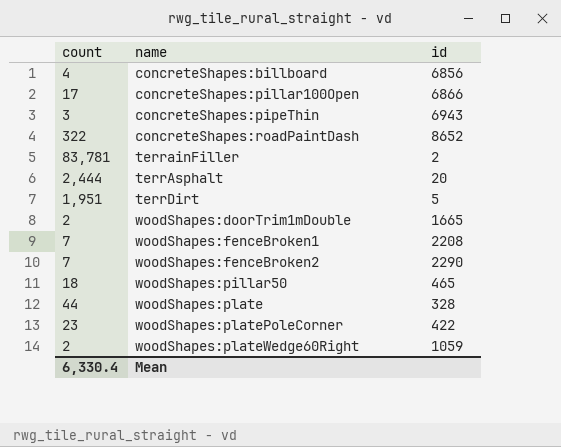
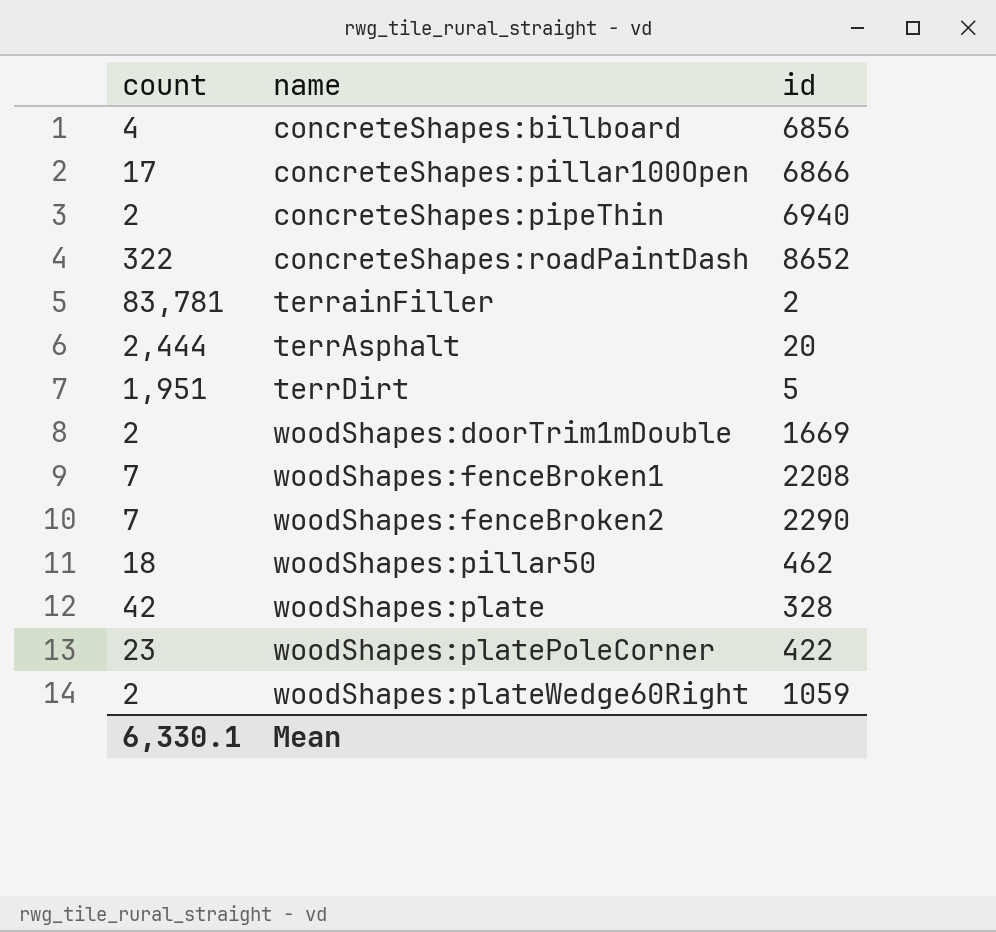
concreteShapes:pipeThin | count: 3 -> 2
concreteShapes:pipeThin | id: 6943 -> 6940
woodShapes:doorTrim1mDouble | id: 1665 -> 1669
woodShapes:pillar50 | id: 465 -> 462
woodShapes:plate | count: 44 -> 42
Mean | count: 6,330.4 -> 6,330.1

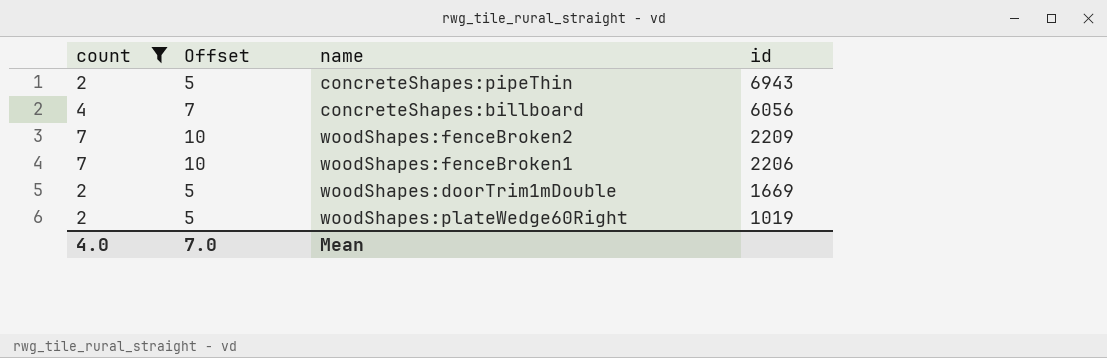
filter: none -> count <= 7
row order: name ascending -> id descending
column Offset | formula: none -> [count] + 3
concreteShapes:pipeThin | id: 6940 -> 6943
concreteShapes:billboard | id: 6856 -> 6056
woodShapes:fenceBroken2 | id: 2290 -> 2209
woodShapes:fenceBroken1 | id: 2208 -> 2206
woodShapes:plateWedge60Right | id: 1059 -> 1019
Mean | count: 6,330.1 -> 4.0

